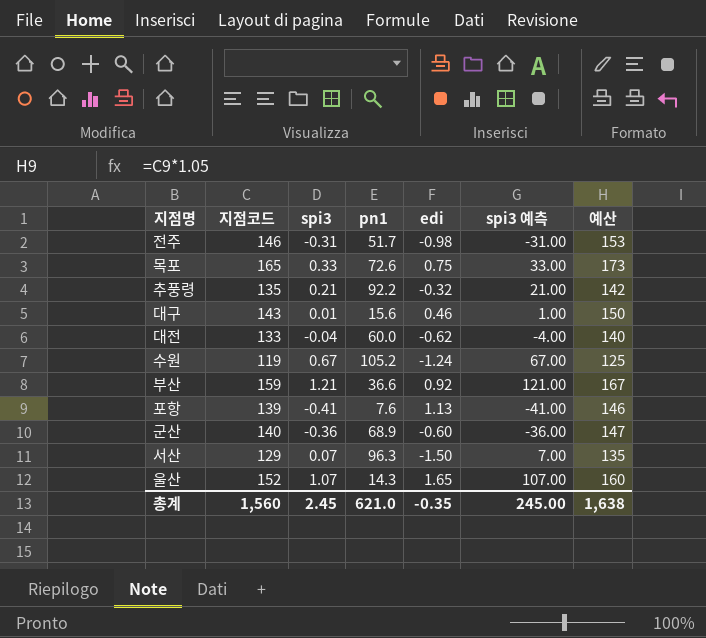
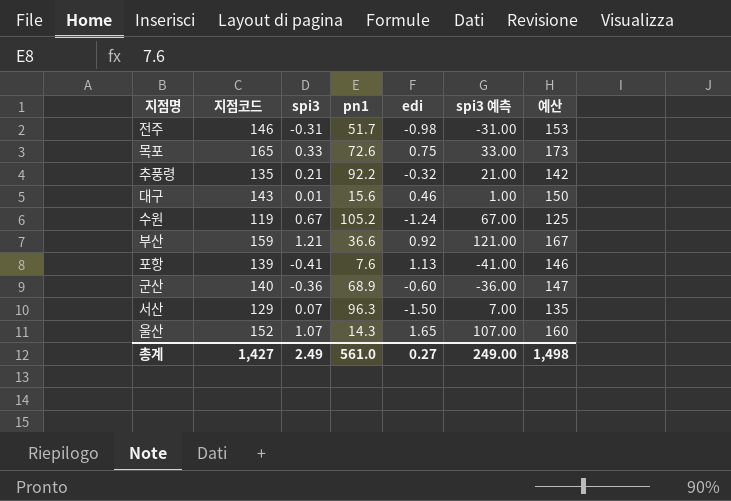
row 대전: 133 | -0.04 | 60.0 | -0.62 | -4.00 | 140 -> none
총계 | 지점코드: 1,560 -> 1,427
총계 | spi3: 2.45 -> 2.49
총계 | pn1: 621.0 -> 561.0
총계 | edi: -0.35 -> 0.27
총계 | spi3 예측: 245.00 -> 249.00
총계 | 예산: 1,638 -> 1,498

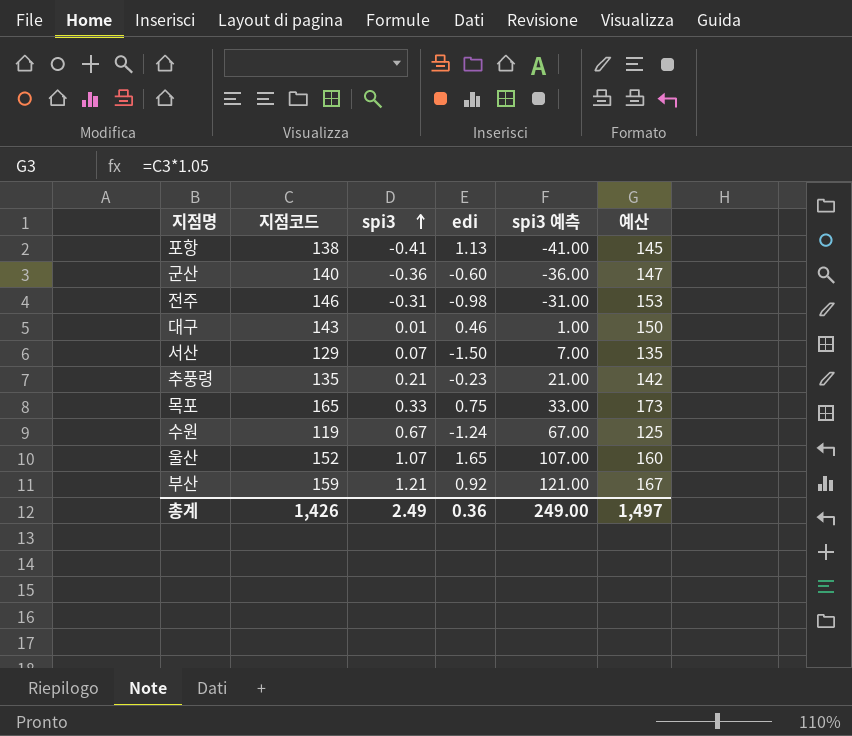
row order: none -> spi3 ascending
column pn1 | position: 4 -> none
포항 | 지점코드: 139 -> 138
포항 | 예산: 146 -> 145
추풍령 | edi: -0.32 -> -0.23
총계 | 지점코드: 1,427 -> 1,426
총계 | edi: 0.27 -> 0.36
총계 | 예산: 1,498 -> 1,497

